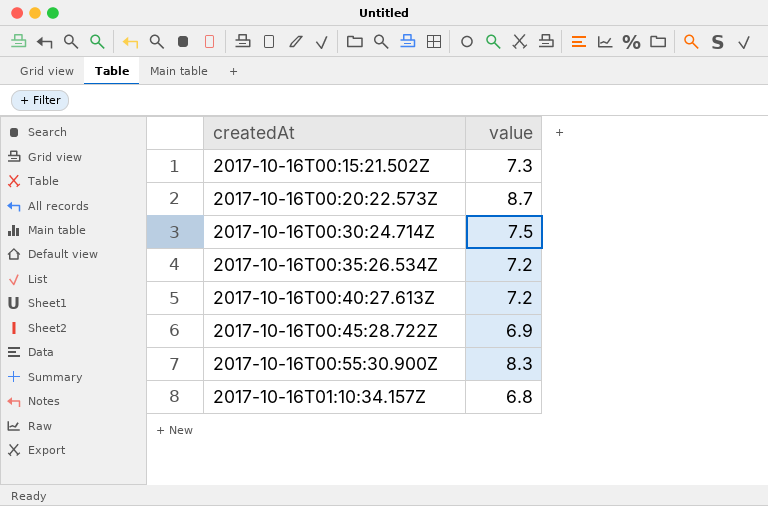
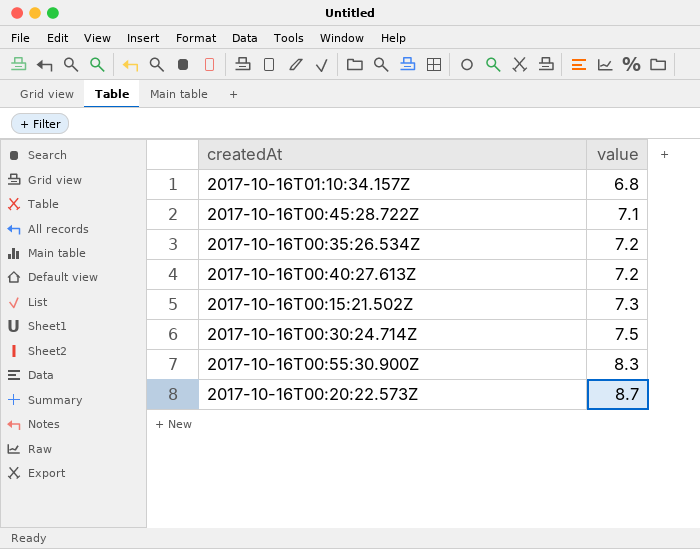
row order: createdAt ascending -> value ascending
2017-10-16T00:45:28.722Z | value: 6.9 -> 7.1

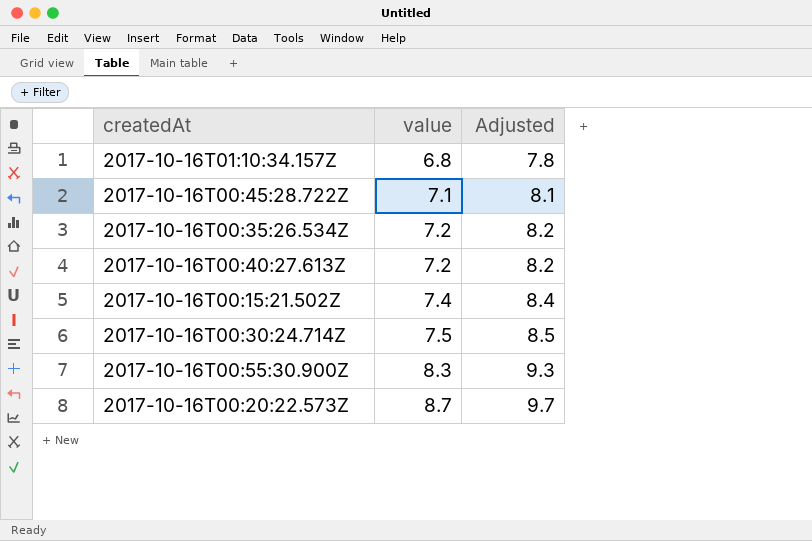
column Adjusted | formula: none -> [value] + 1
2017-10-16T00:15:21.502Z | value: 7.3 -> 7.4

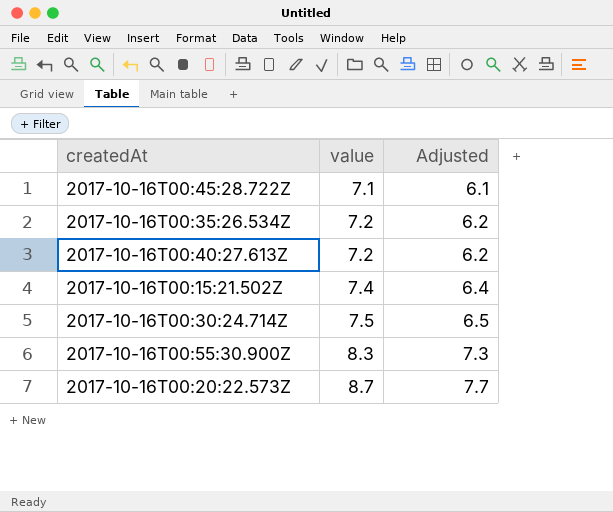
column Adjusted | formula: [value] + 1 -> [value] - 1
row 2017-10-16T01:10:34.157Z: 6.8 | 7.8 -> none

